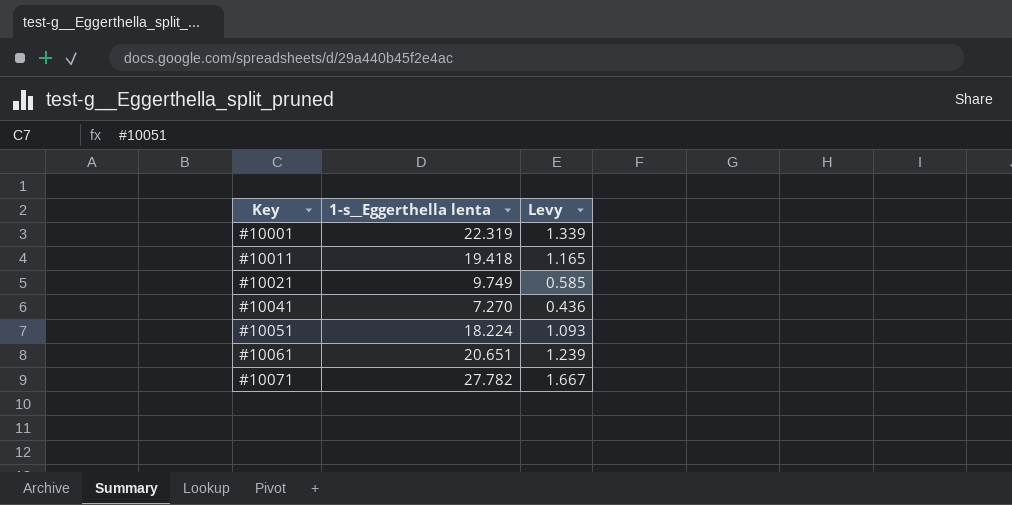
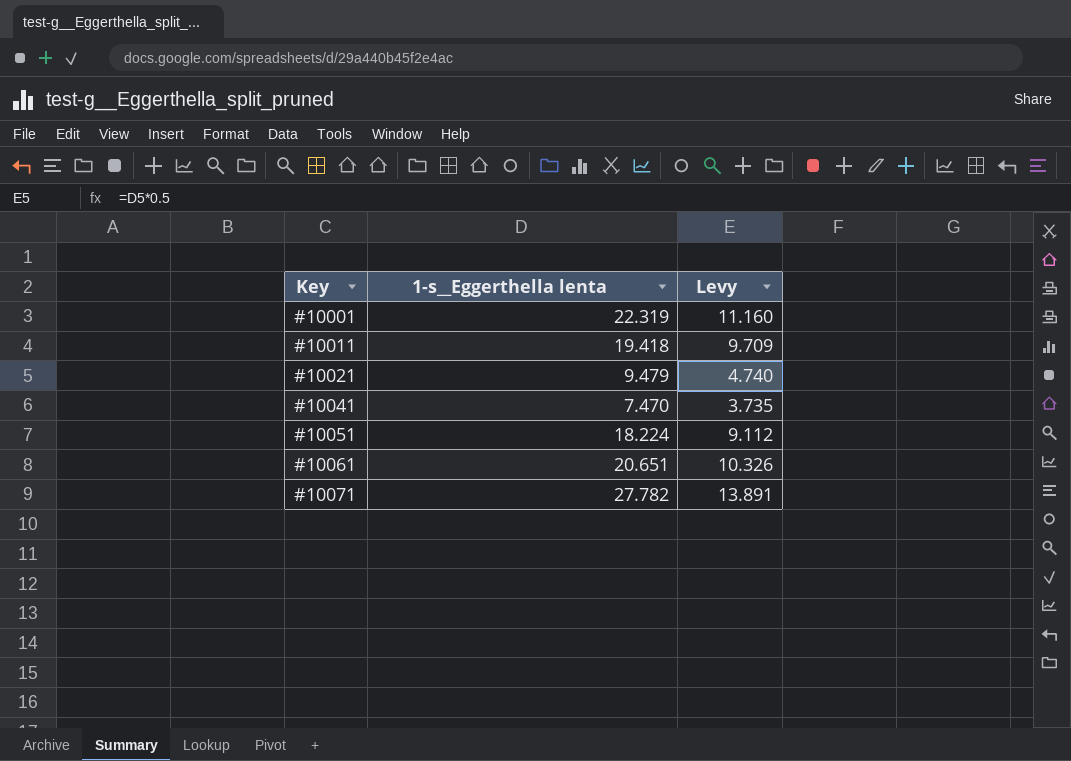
column Levy | formula: [1-s__Eggerthella lenta] * 0.06 -> [1-s__Eggerthella lenta] * 0.5
#10021 | 1-s__Eggerthella lenta: 9.749 -> 9.479
#10041 | 1-s__Eggerthella lenta: 7.270 -> 7.470

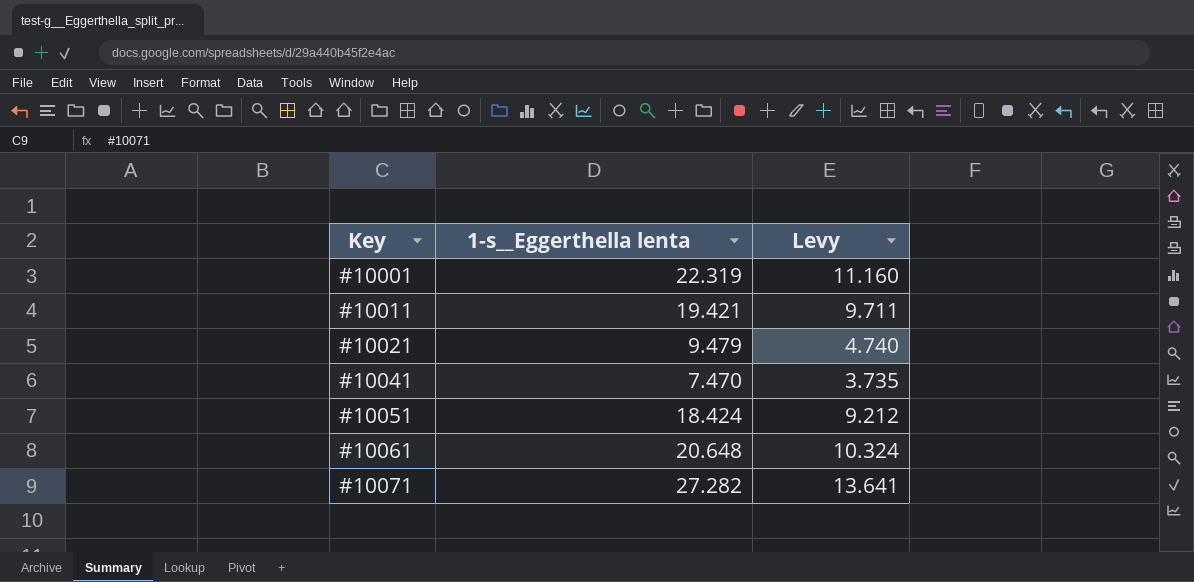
#10011 | 1-s__Eggerthella lenta: 19.418 -> 19.421
#10011 | Levy: 9.709 -> 9.711
#10051 | 1-s__Eggerthella lenta: 18.224 -> 18.424
#10051 | Levy: 9.112 -> 9.212
#10061 | 1-s__Eggerthella lenta: 20.651 -> 20.648
#10061 | Levy: 10.326 -> 10.324
#10071 | 1-s__Eggerthella lenta: 27.782 -> 27.282
#10071 | Levy: 13.891 -> 13.641

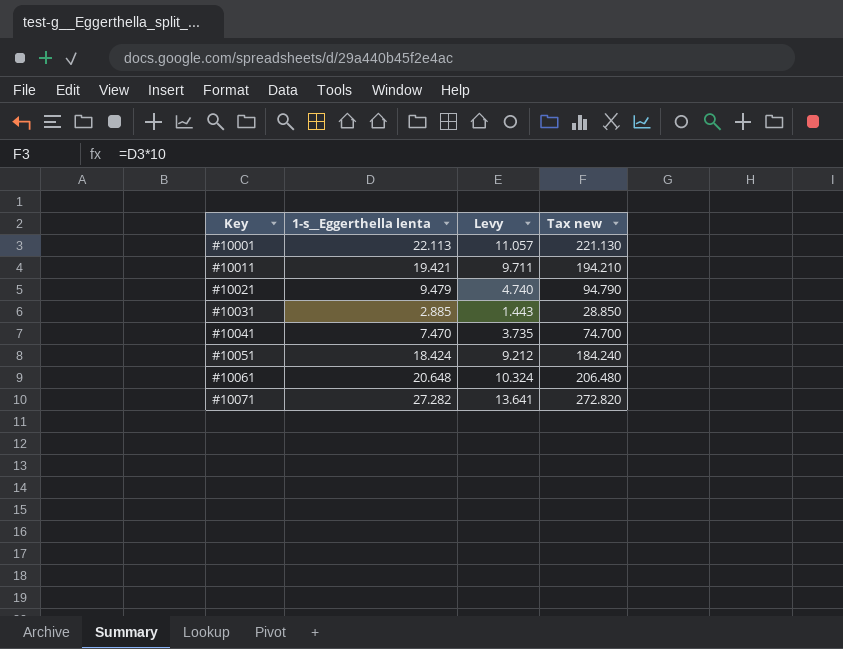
column Tax new | formula: none -> [1-s__Eggerthella lenta] * 10
#10001 | 1-s__Eggerthella lenta: 22.319 -> 22.113
#10001 | Levy: 11.160 -> 11.057
row #10031: none -> 2.885 | 1.443 | 28.850

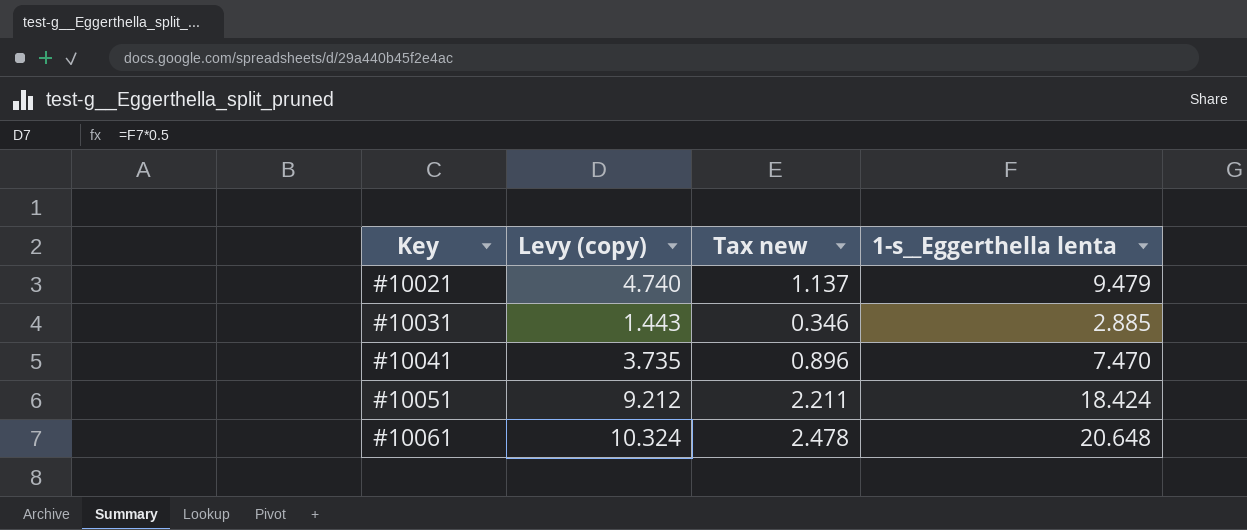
column name: Levy -> Levy (copy)
column Tax new | formula: [1-s__Eggerthella lenta] * 10 -> [1-s__Eggerthella lenta] * 0.12
column 1-s__Eggerthella lenta | position: 2 -> 4
row #10001: 22.113 | 11.057 | 221.130 -> none
row #10011: 19.421 | 9.711 | 194.210 -> none
row #10071: 27.282 | 13.641 | 272.820 -> none

